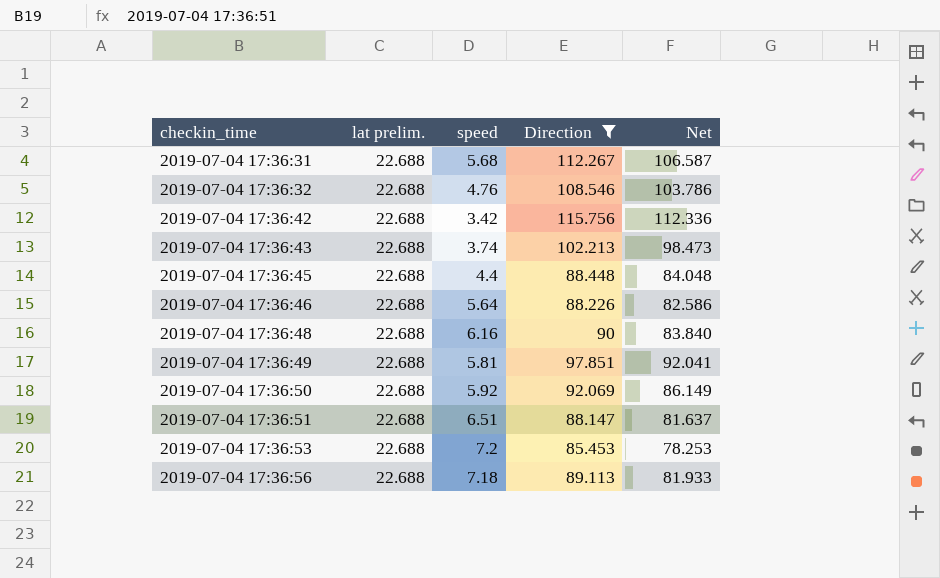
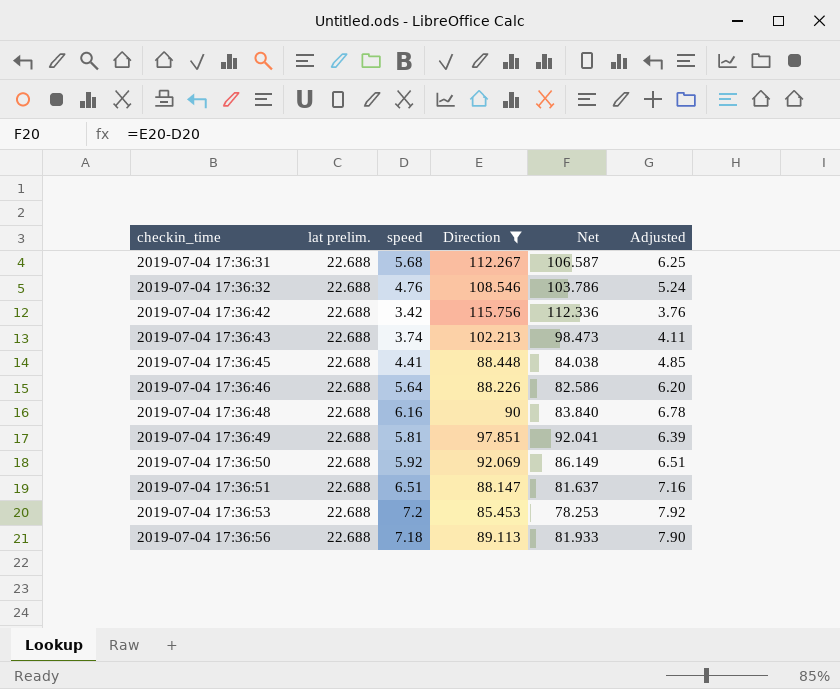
column Adjusted | formula: none -> [speed] * 1.1
2019-07-04 17:36:45 | speed: 4.4 -> 4.41
2019-07-04 17:36:45 | Net: 84.048 -> 84.038

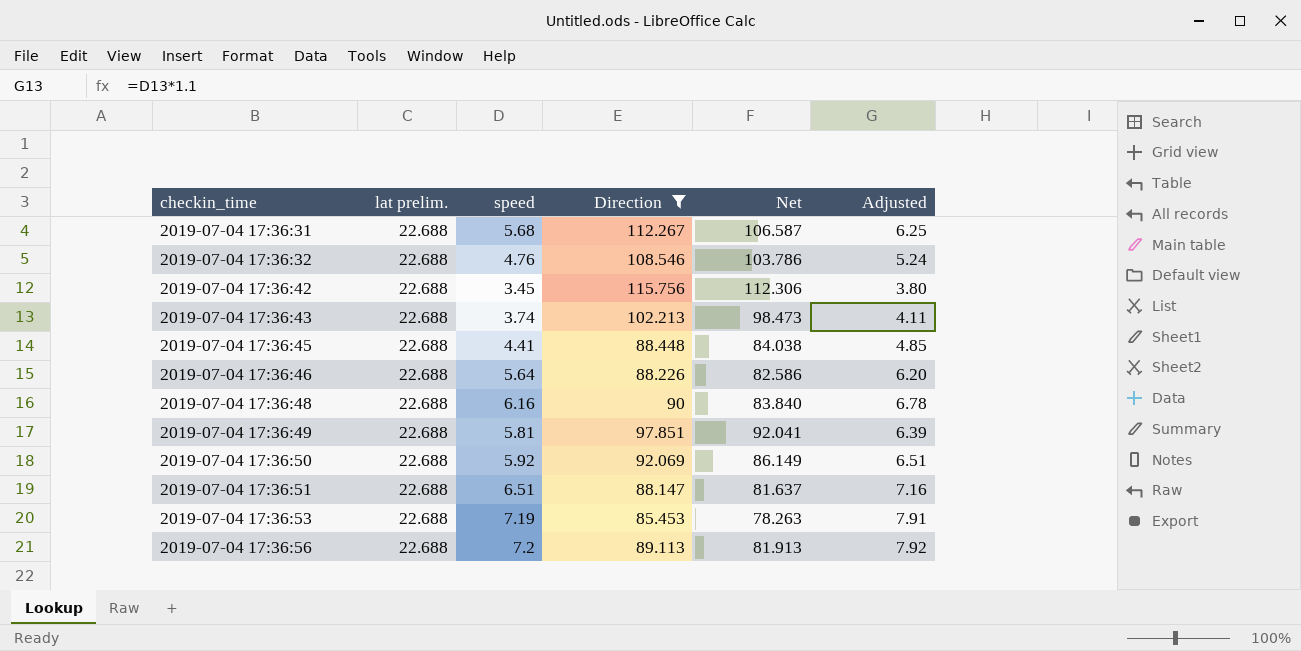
2019-07-04 17:36:42 | speed: 3.42 -> 3.45
2019-07-04 17:36:42 | Net: 112.336 -> 112.306
2019-07-04 17:36:42 | Adjusted: 3.76 -> 3.80
2019-07-04 17:36:53 | speed: 7.2 -> 7.19
2019-07-04 17:36:53 | Net: 78.253 -> 78.263
2019-07-04 17:36:53 | Adjusted: 7.92 -> 7.91
2019-07-04 17:36:56 | speed: 7.18 -> 7.2
2019-07-04 17:36:56 | Net: 81.933 -> 81.913
2019-07-04 17:36:56 | Adjusted: 7.90 -> 7.92

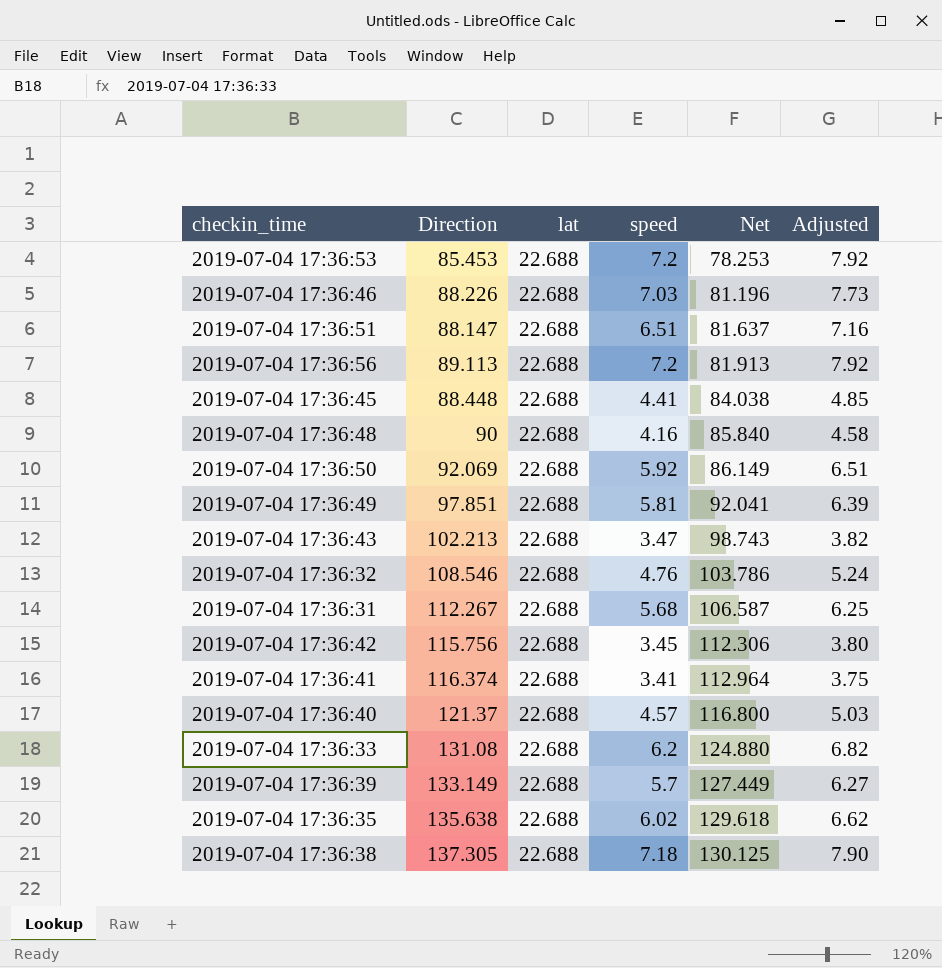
filter: Direction <= 115.756 -> none
row order: checkin_time ascending -> Net ascending
column Direction | position: 4 -> 2
column name: lat prelim. -> lat
2019-07-04 17:36:53 | speed: 7.19 -> 7.2
2019-07-04 17:36:53 | Net: 78.263 -> 78.253
2019-07-04 17:36:53 | Adjusted: 7.91 -> 7.92
2019-07-04 17:36:46 | speed: 5.64 -> 7.03
2019-07-04 17:36:46 | Net: 82.586 -> 81.196
2019-07-04 17:36:46 | Adjusted: 6.20 -> 7.73
2019-07-04 17:36:48 | speed: 6.16 -> 4.16
2019-07-04 17:36:48 | Net: 83.840 -> 85.840
2019-07-04 17:36:48 | Adjusted: 6.78 -> 4.58
2019-07-04 17:36:43 | speed: 3.74 -> 3.47
2019-07-04 17:36:43 | Net: 98.473 -> 98.743
2019-07-04 17:36:43 | Adjusted: 4.11 -> 3.82

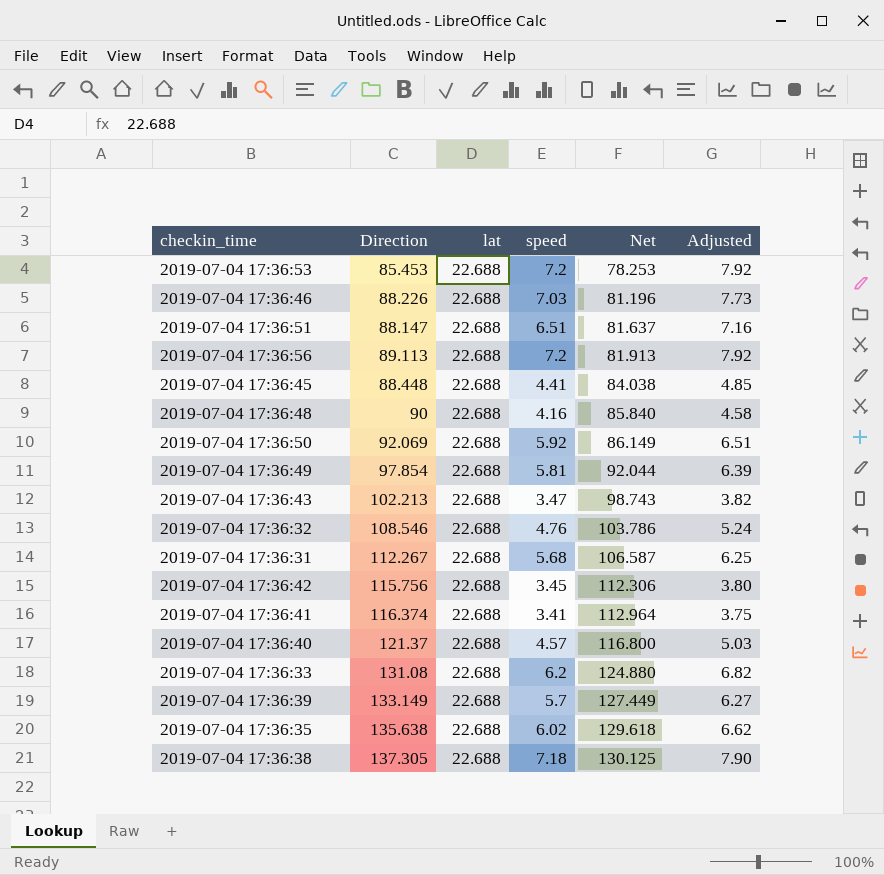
2019-07-04 17:36:49 | Direction: 97.851 -> 97.854
2019-07-04 17:36:49 | Net: 92.041 -> 92.044

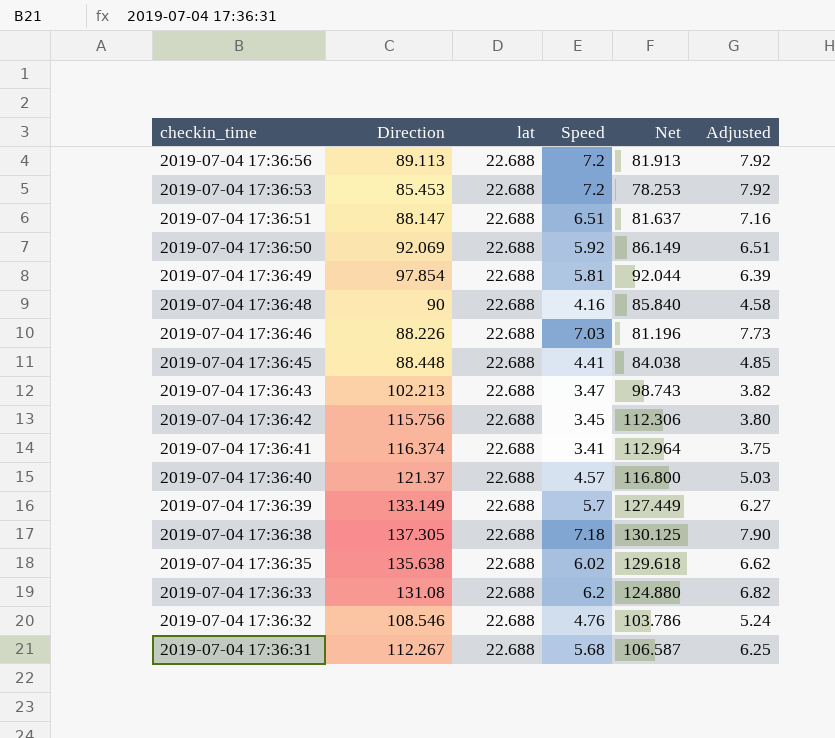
row order: Net ascending -> checkin_time descending
column name: speed -> Speed

